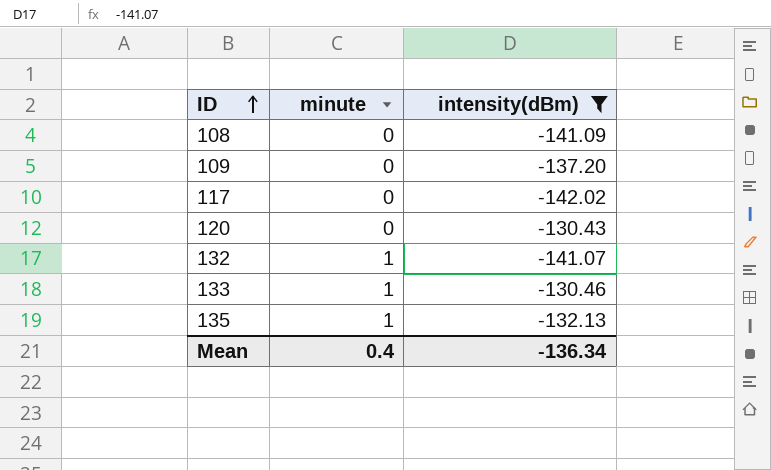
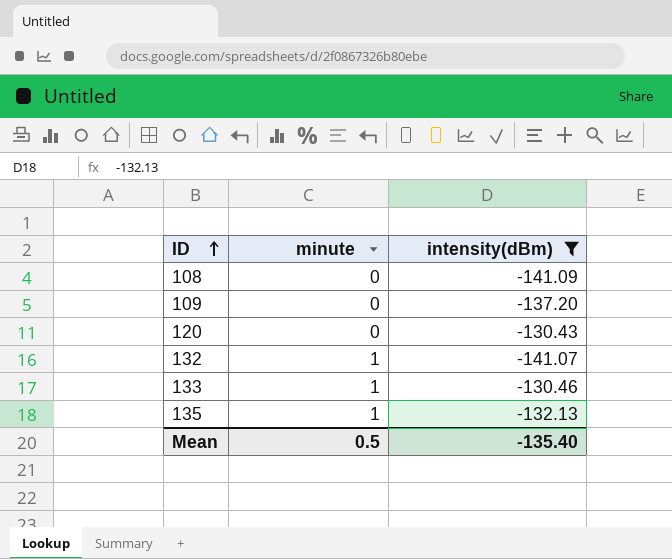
row 117: 0 | -142.02 -> none
Mean | minute: 0.4 -> 0.5
Mean | intensity(dBm): -136.34 -> -135.40

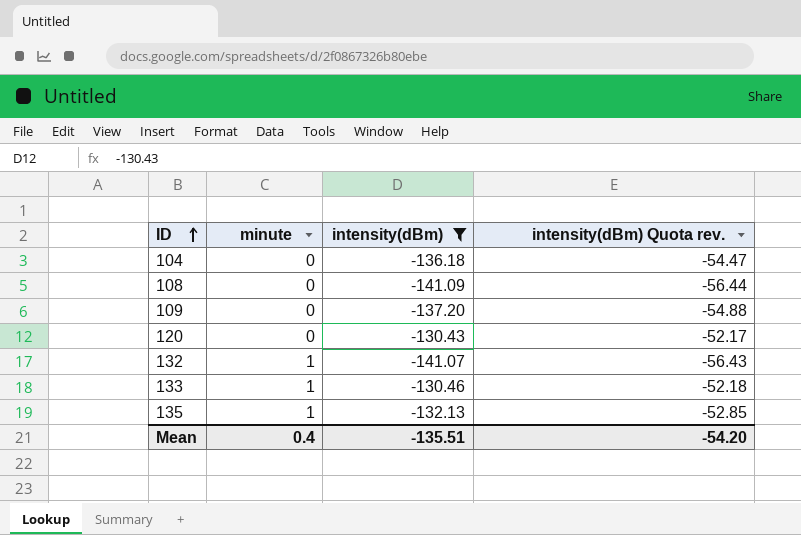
column intensity(dBm) Quota rev. | formula: none -> [intensity(dBm)] * 0.4
row 104: none -> 0 | -136.18 | -54.47
Mean | minute: 0.5 -> 0.4
Mean | intensity(dBm): -135.40 -> -135.51

